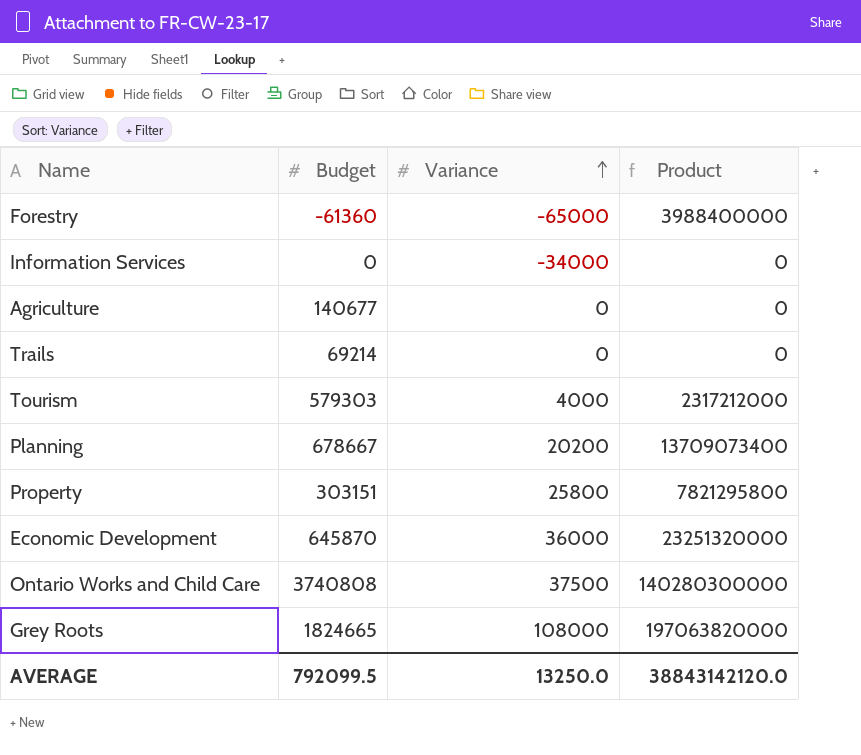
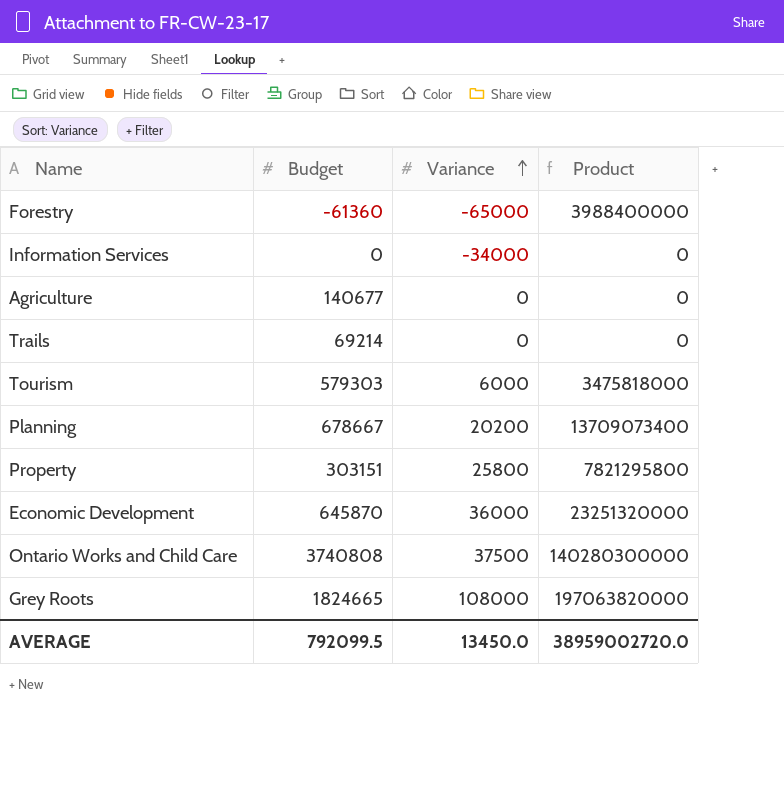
Tourism | Variance: 4000 -> 6000
Tourism | Product: 2317212000 -> 3475818000
AVERAGE | Variance: 13250.0 -> 13450.0
AVERAGE | Product: 38843142120.0 -> 38959002720.0

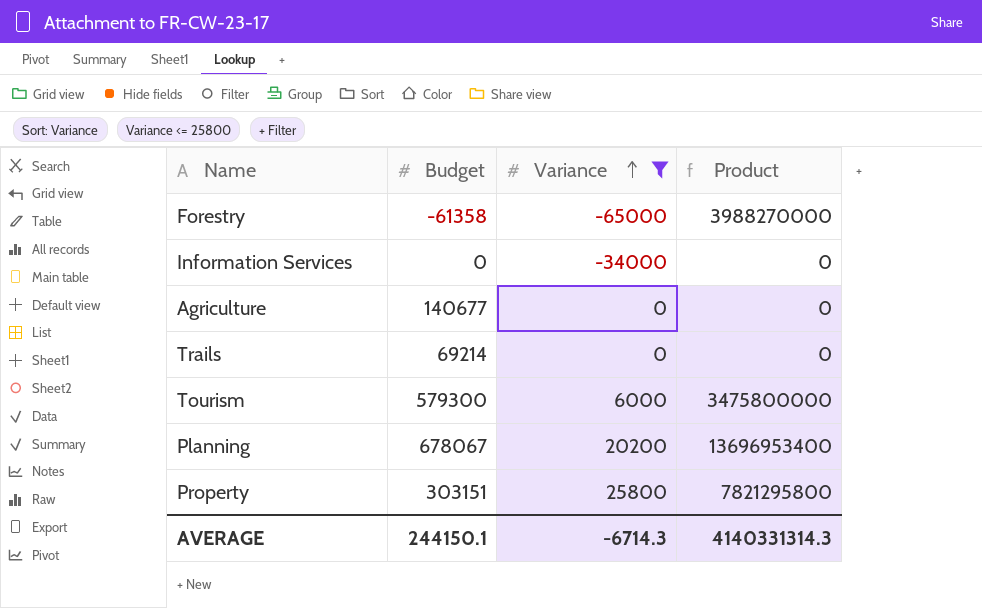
filter: none -> Variance <= 25800
Forestry | Budget: -61360 -> -61358
Forestry | Product: 3988400000 -> 3988270000
Tourism | Budget: 579303 -> 579300
Tourism | Product: 3475818000 -> 3475800000
Planning | Budget: 678667 -> 678067
Planning | Product: 13709073400 -> 13696953400
AVERAGE | Budget: 792099.5 -> 244150.1
AVERAGE | Variance: 13450.0 -> -6714.3
AVERAGE | Product: 38959002720.0 -> 4140331314.3

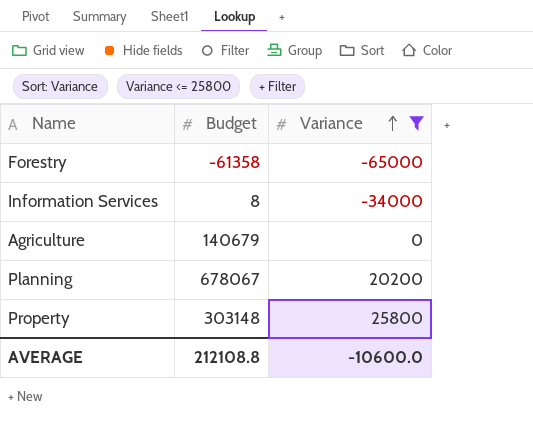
column Product | formula: [Budget] * [Variance] -> none
row Trails: 69214 | 0 | 0 -> none
row Tourism: 579300 | 6000 | 3475800000 -> none
Information Services | Budget: 0 -> 8
Agriculture | Budget: 140677 -> 140679
Property | Budget: 303151 -> 303148
AVERAGE | Budget: 244150.1 -> 212108.8
AVERAGE | Variance: -6714.3 -> -10600.0

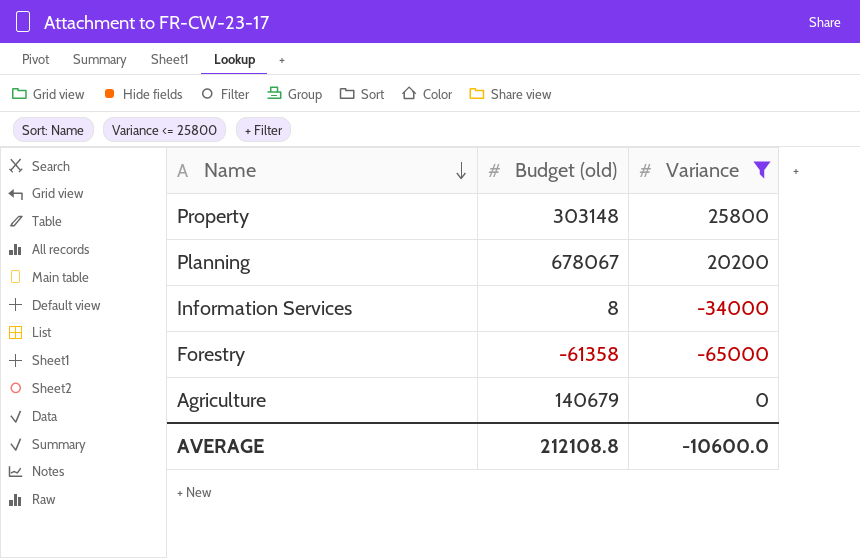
row order: Variance ascending -> Name descending
column name: Budget -> Budget (old)

